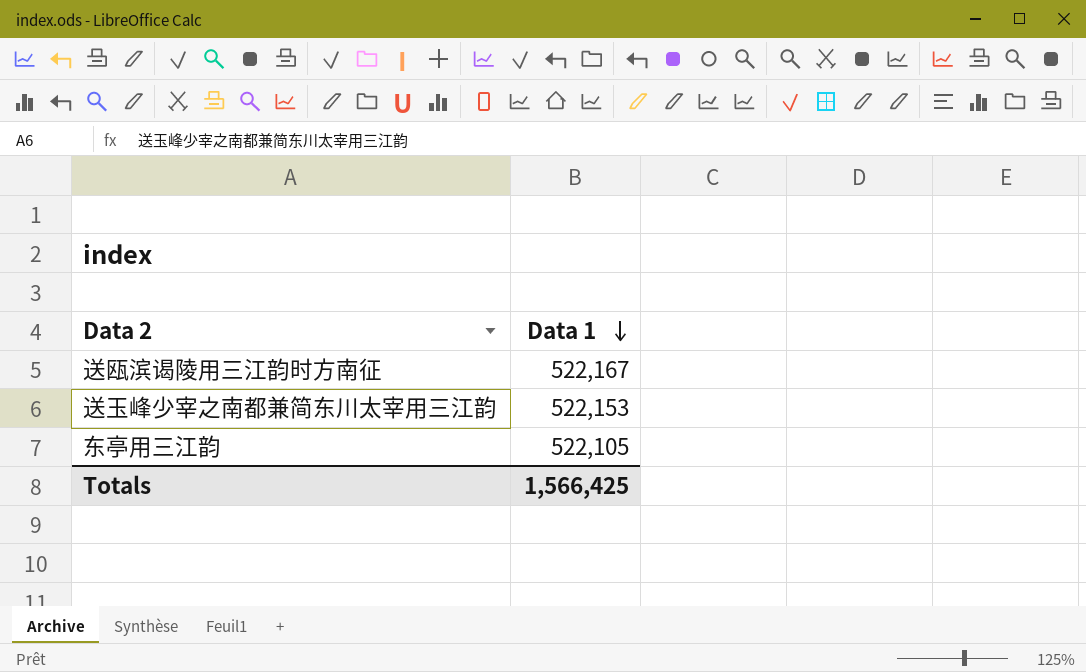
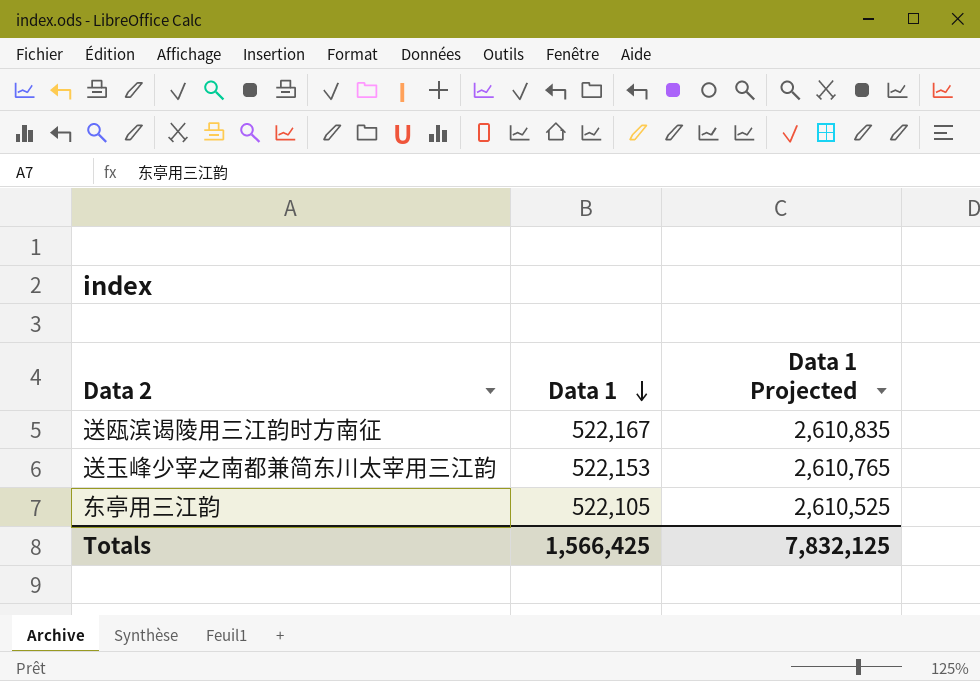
column Data 1 Projected | formula: none -> [Data 1] * 5

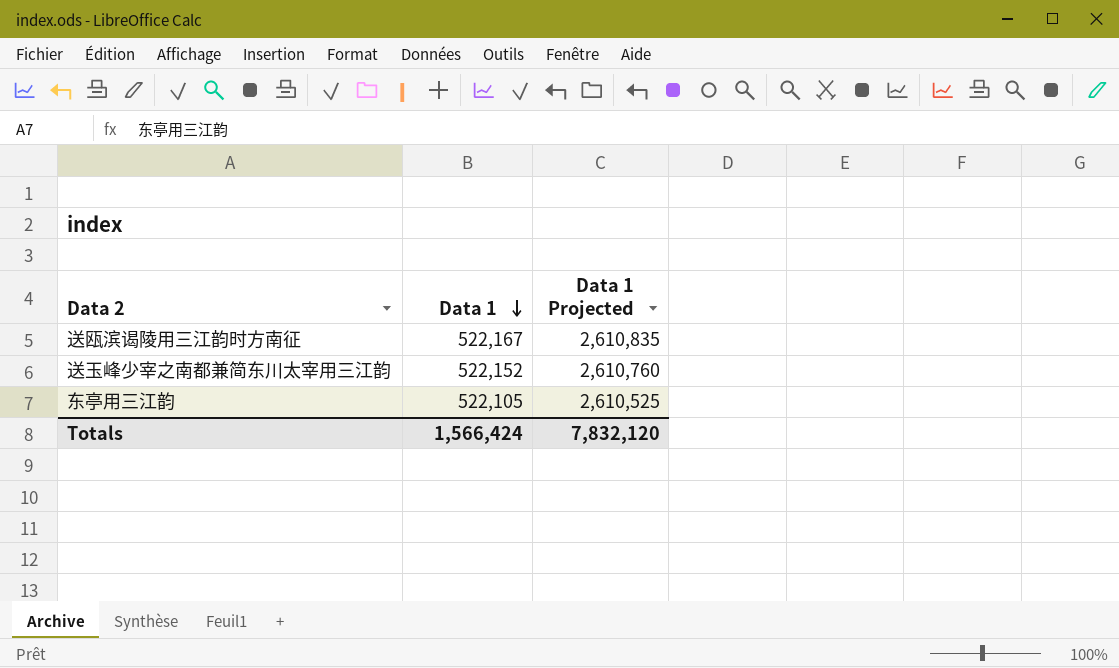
送玉峰少宰之南都兼简东川太宰用三江韵 | Data 1: 522,153 -> 522,152
送玉峰少宰之南都兼简东川太宰用三江韵 | Data 1 Projected: 2,610,765 -> 2,610,760
Totals | Data 1: 1,566,425 -> 1,566,424
Totals | Data 1 Projected: 7,832,125 -> 7,832,120

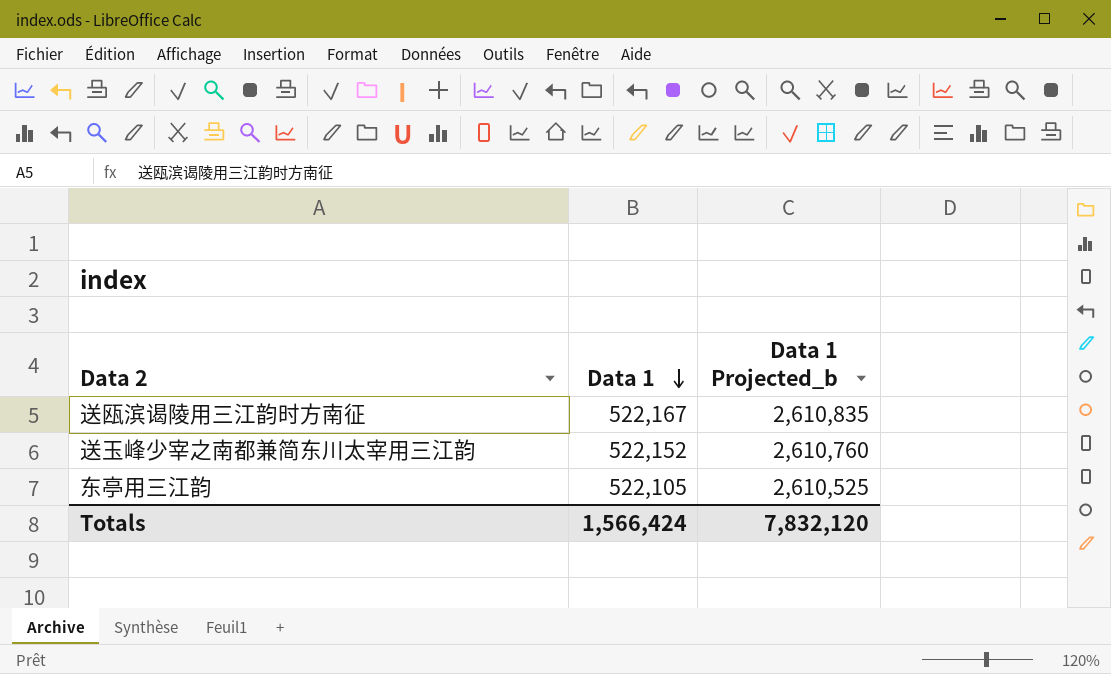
column name: Data 1 Projected -> Data 1 Projected_b

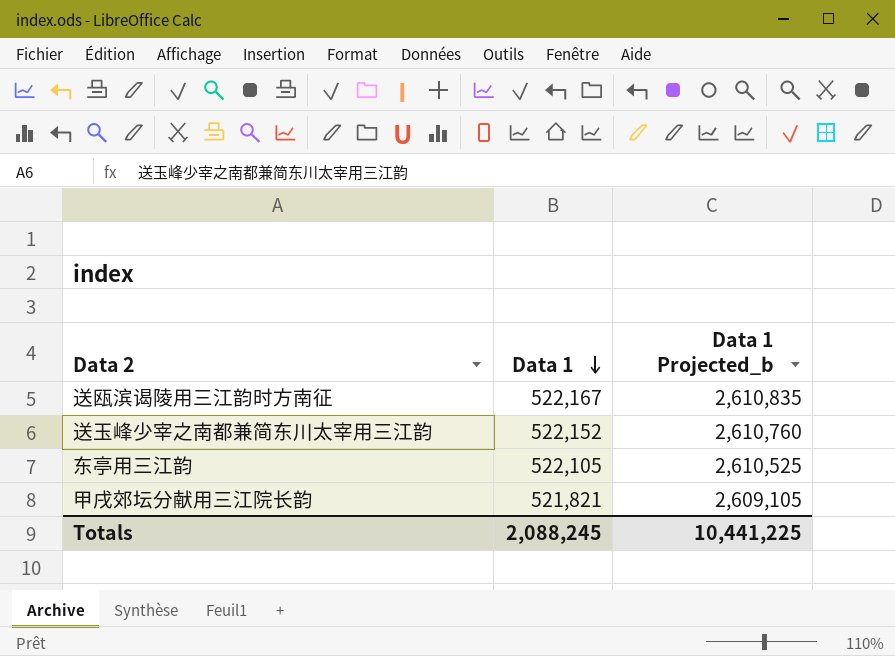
row 甲戌郊坛分献用三江院长韵: none -> 521,821 | 2,609,105
Totals | Data 1: 1,566,424 -> 2,088,245
Totals | Data 1 Projected_b: 7,832,120 -> 10,441,225

